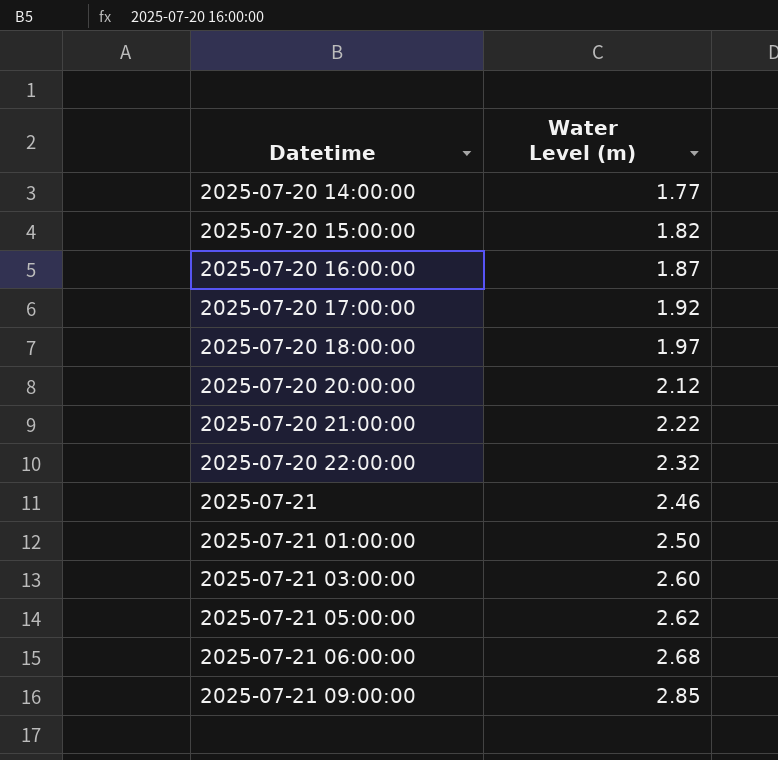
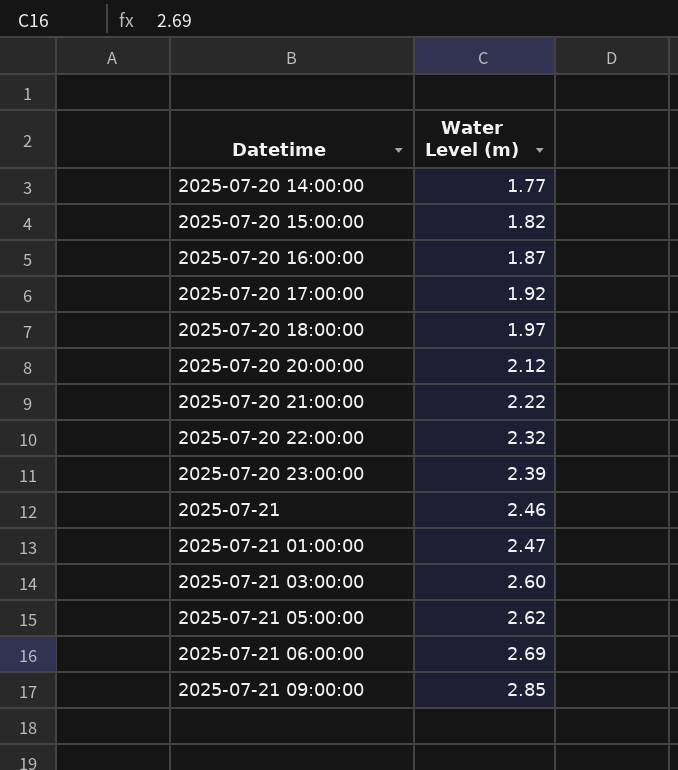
row 2025-07-20 23:00:00: none -> 2.39
2025-07-21 01:00:00 | Water Level (m): 2.50 -> 2.47
2025-07-21 06:00:00 | Water Level (m): 2.68 -> 2.69

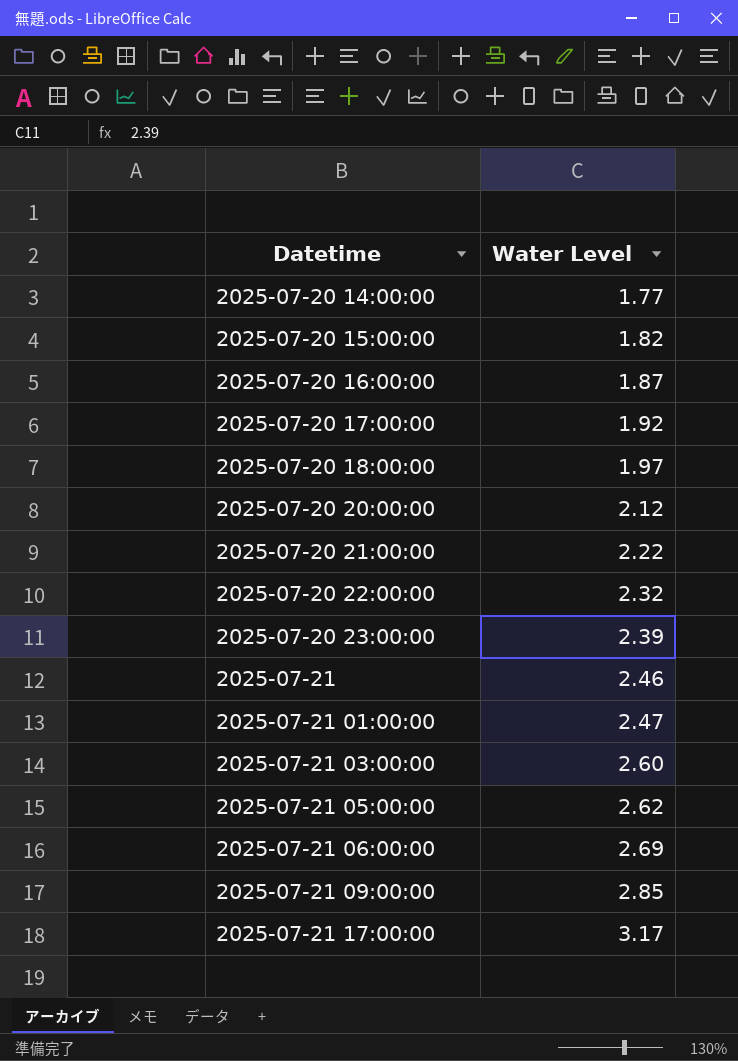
column name: Water Level (m) -> Water Level
row 2025-07-21 17:00:00: none -> 3.17

